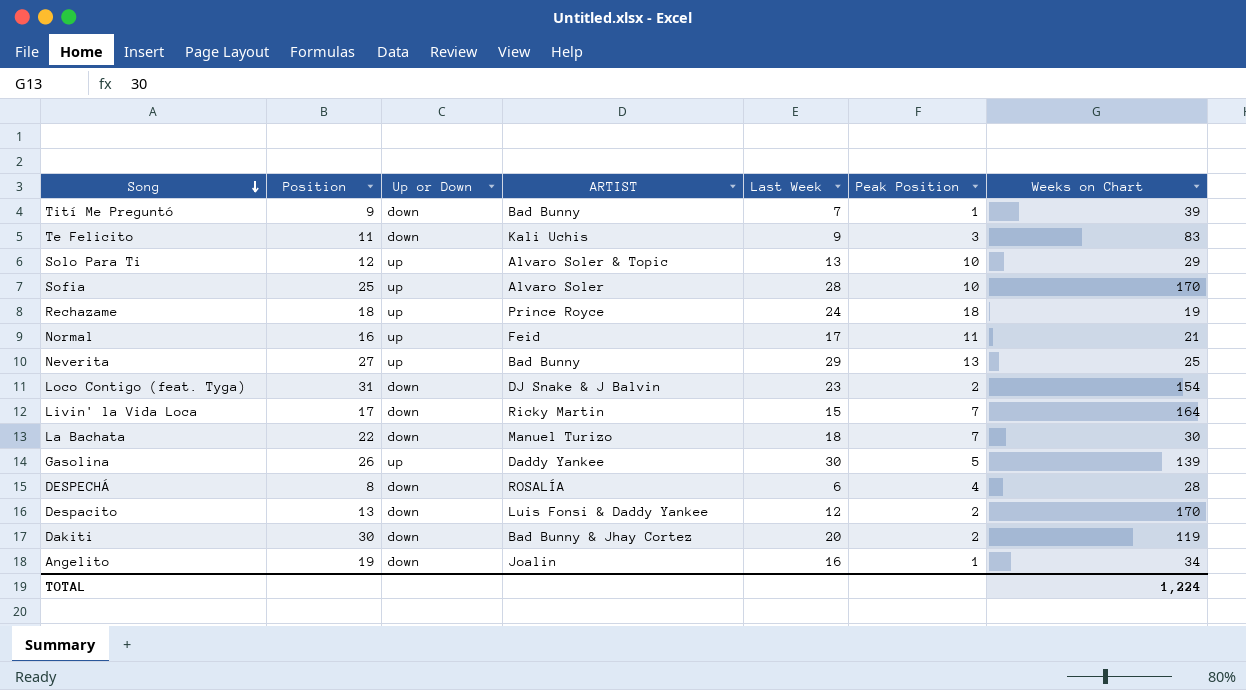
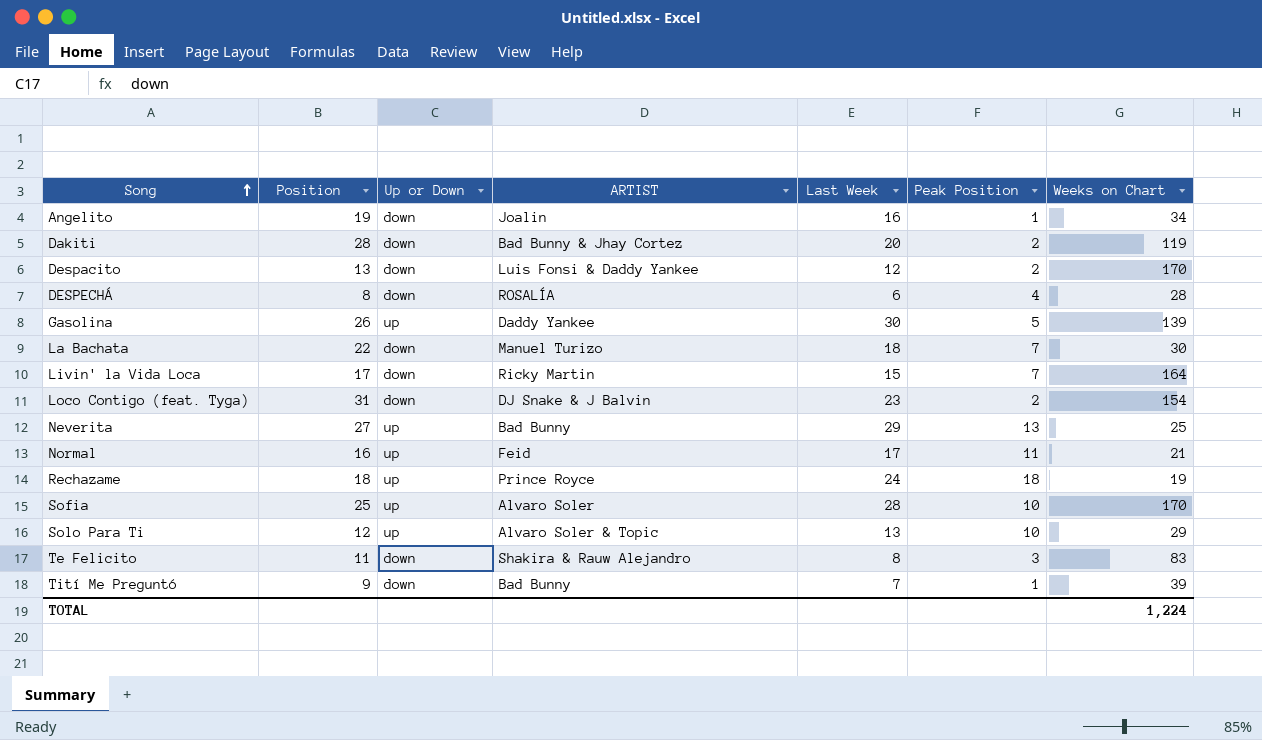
row order: Song descending -> Song ascending
Dakiti | Position: 30 -> 28
Te Felicito | ARTIST: Kali Uchis -> Shakira & Rauw Alejandro
Te Felicito | Last Week: 9 -> 8

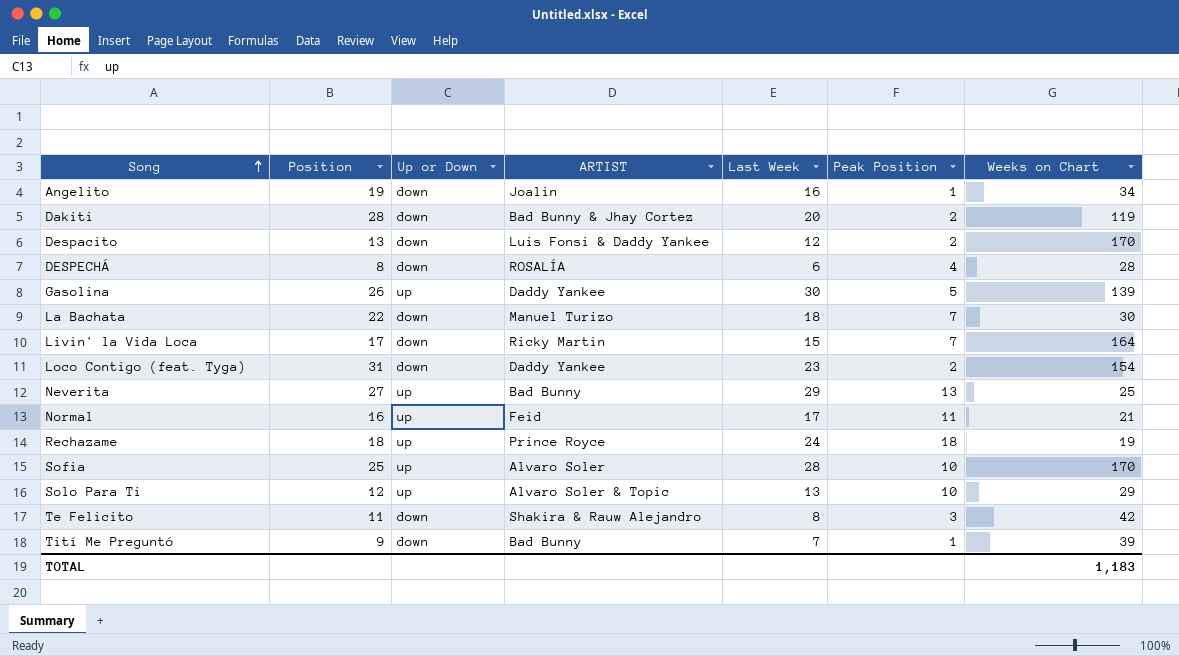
Loco Contigo (feat. Tyga) | ARTIST: DJ Snake & J Balvin -> Daddy Yankee
Te Felicito | Weeks on Chart: 83 -> 42
TOTAL | Weeks on Chart: 1,224 -> 1,183

